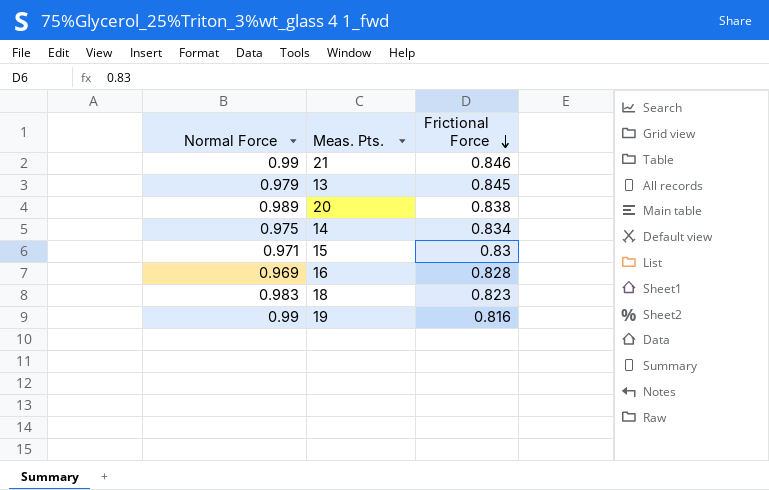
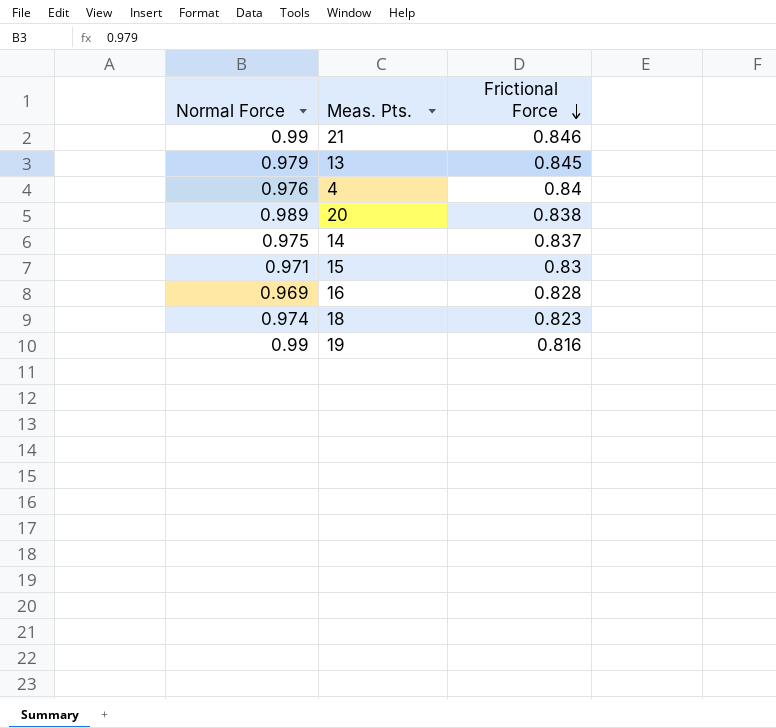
row 4: none -> 0.976 | 0.84
14 | Frictional Force: 0.834 -> 0.837
18 | Normal Force: 0.983 -> 0.974

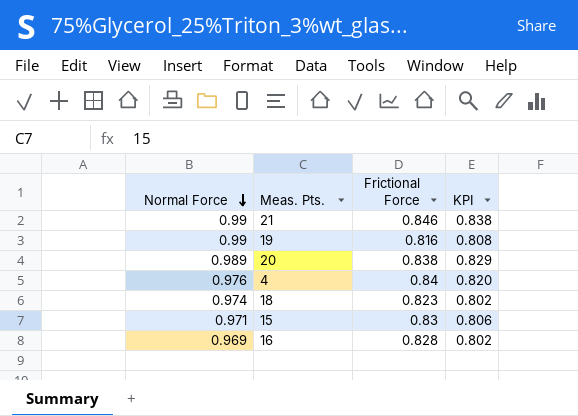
row order: Frictional Force descending -> Normal Force descending
column KPI | formula: none -> [Normal Force] * [Frictional Force]
row 13: 0.979 | 0.845 -> none
row 14: 0.975 | 0.837 -> none

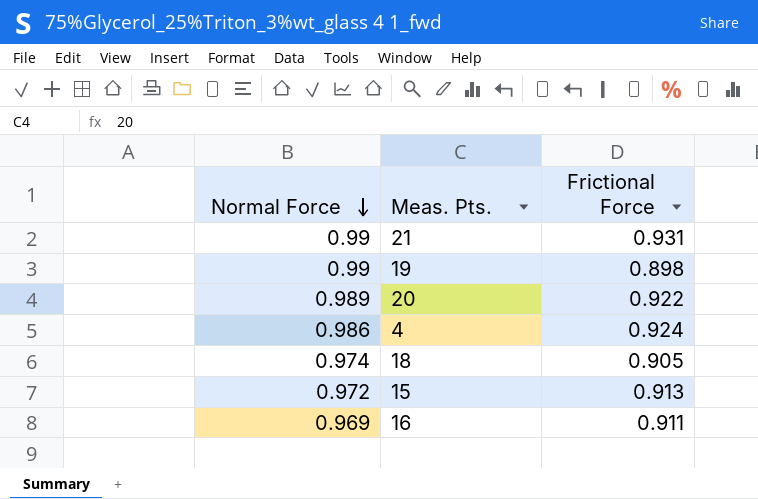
column KPI | formula: [Normal Force] * [Frictional Force] -> none
21 | Frictional Force: 0.846 -> 0.931
19 | Frictional Force: 0.816 -> 0.898
20 | Frictional Force: 0.838 -> 0.922
4 | Normal Force: 0.976 -> 0.986
4 | Frictional Force: 0.84 -> 0.924
18 | Frictional Force: 0.823 -> 0.905
15 | Normal Force: 0.971 -> 0.972
15 | Frictional Force: 0.83 -> 0.913
16 | Frictional Force: 0.828 -> 0.911

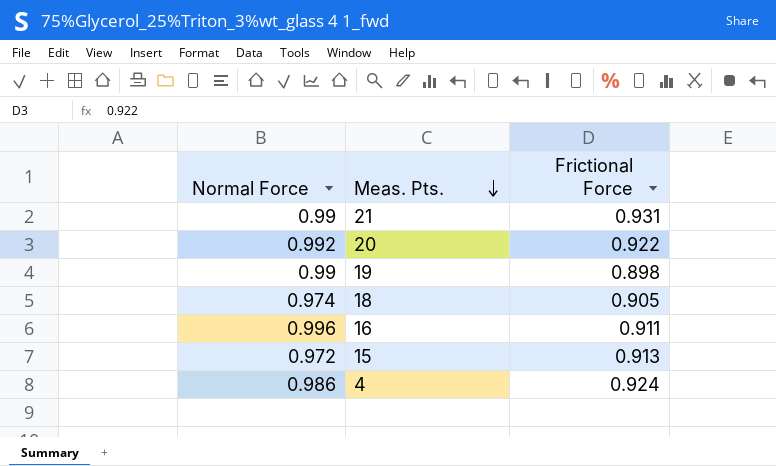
row order: Normal Force descending -> Meas. Pts. descending
20 | Normal Force: 0.989 -> 0.992
16 | Normal Force: 0.969 -> 0.996

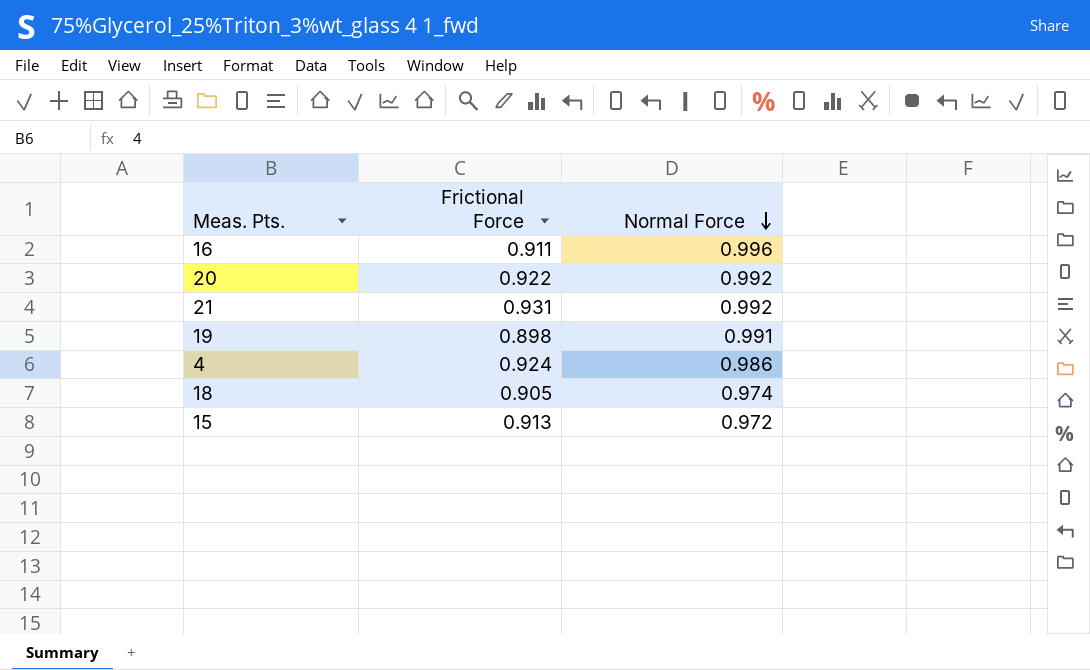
row order: Meas. Pts. descending -> Normal Force descending
column Normal Force | position: 1 -> 3
21 | Normal Force: 0.99 -> 0.992
19 | Normal Force: 0.99 -> 0.991

